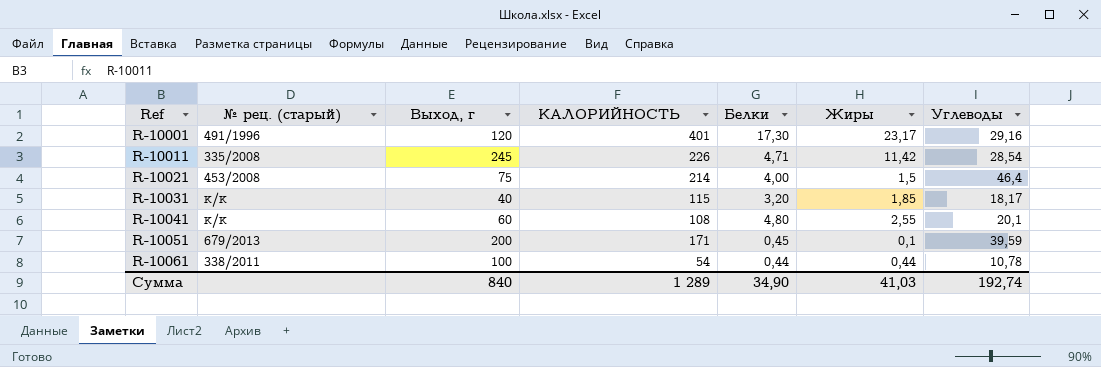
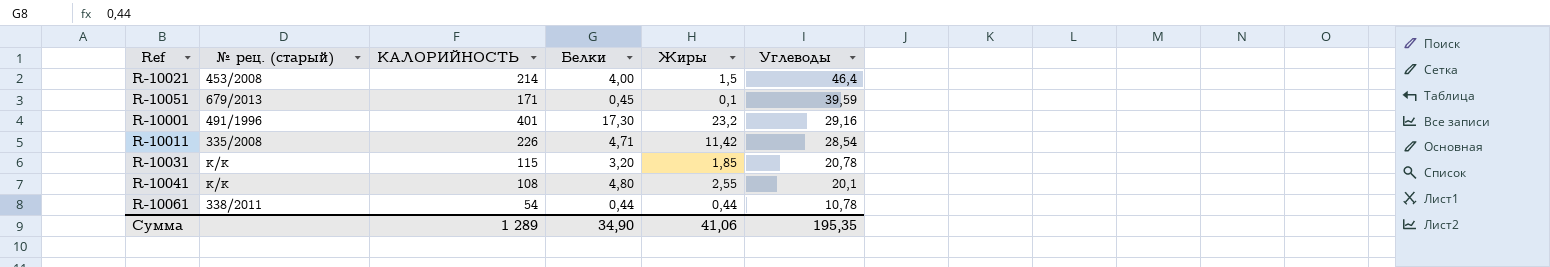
row order: Ref ascending -> Углеводы descending
column Выход, г | position: 3 -> none
R-10001 | Жиры: 23,17 -> 23,2
R-10031 | Углеводы: 18,17 -> 20,78
Сумма | Жиры: 41,03 -> 41,06
Сумма | Углеводы: 192,74 -> 195,35

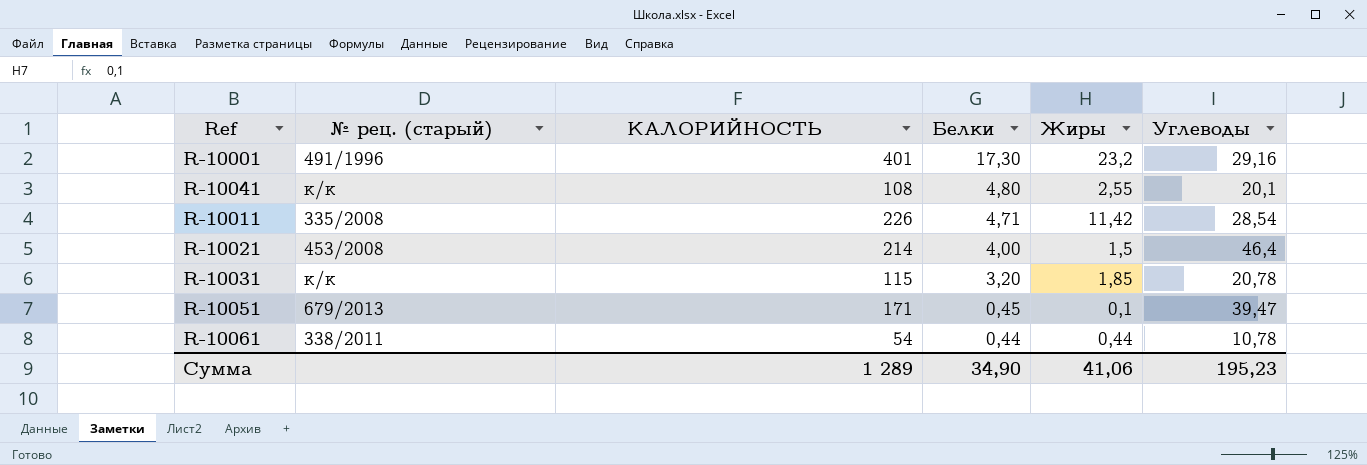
row order: Углеводы descending -> Белки descending
R-10051 | Углеводы: 39,59 -> 39,47
Сумма | Углеводы: 195,35 -> 195,23

